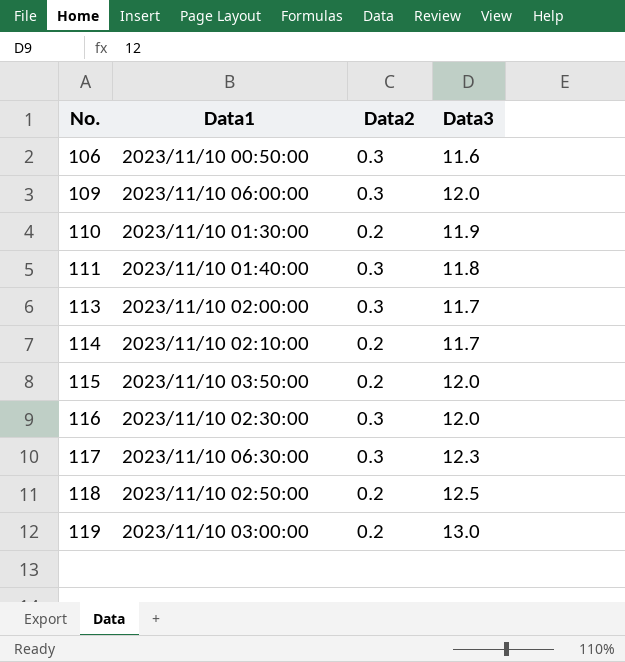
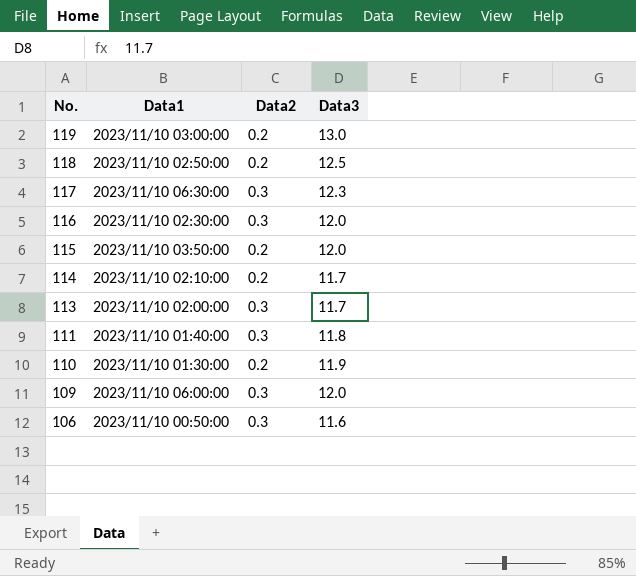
row order: No. ascending -> No. descending

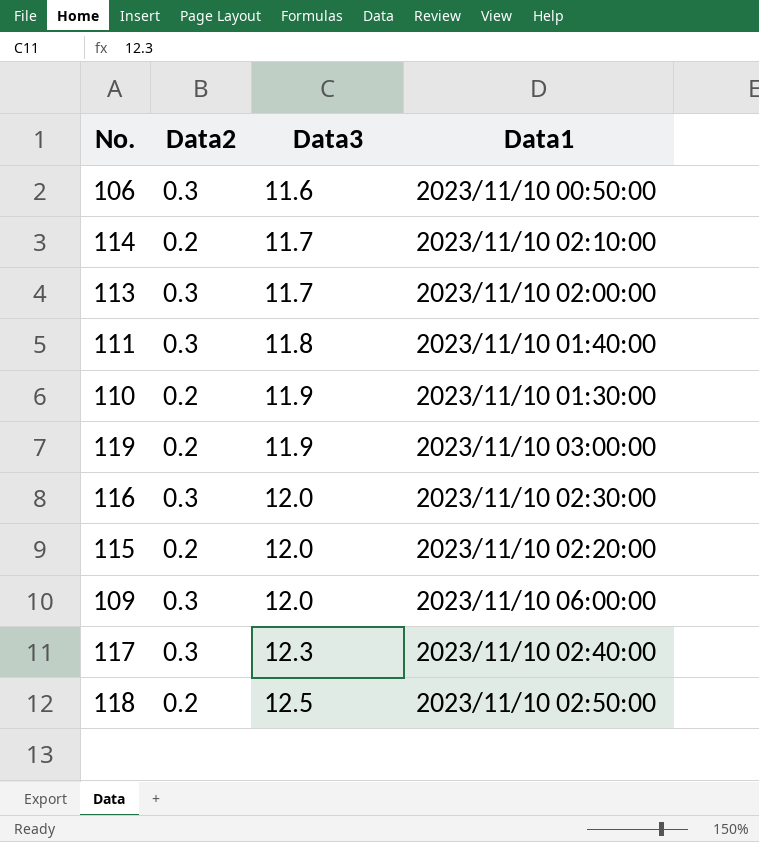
row order: No. descending -> Data3 ascending
column Data1 | position: 2 -> 4
119 | Data3: 13.0 -> 11.9
115 | Data1: 2023/11/10 03:50:00 -> 2023/11/10 02:20:00
117 | Data1: 2023/11/10 06:30:00 -> 2023/11/10 02:40:00

